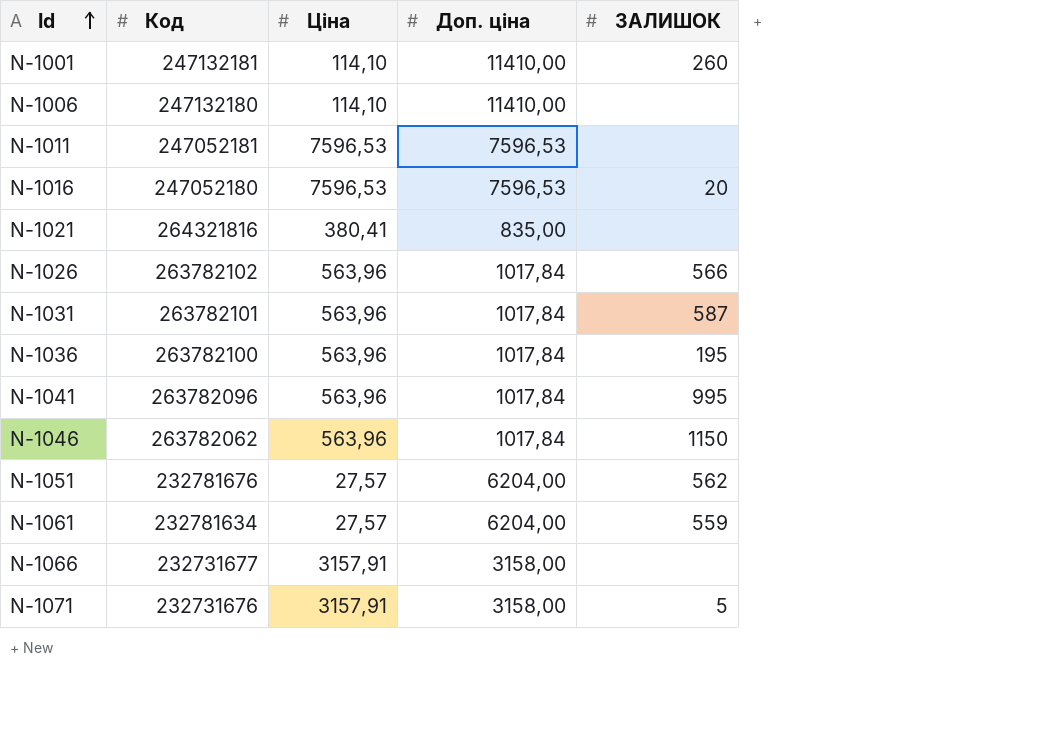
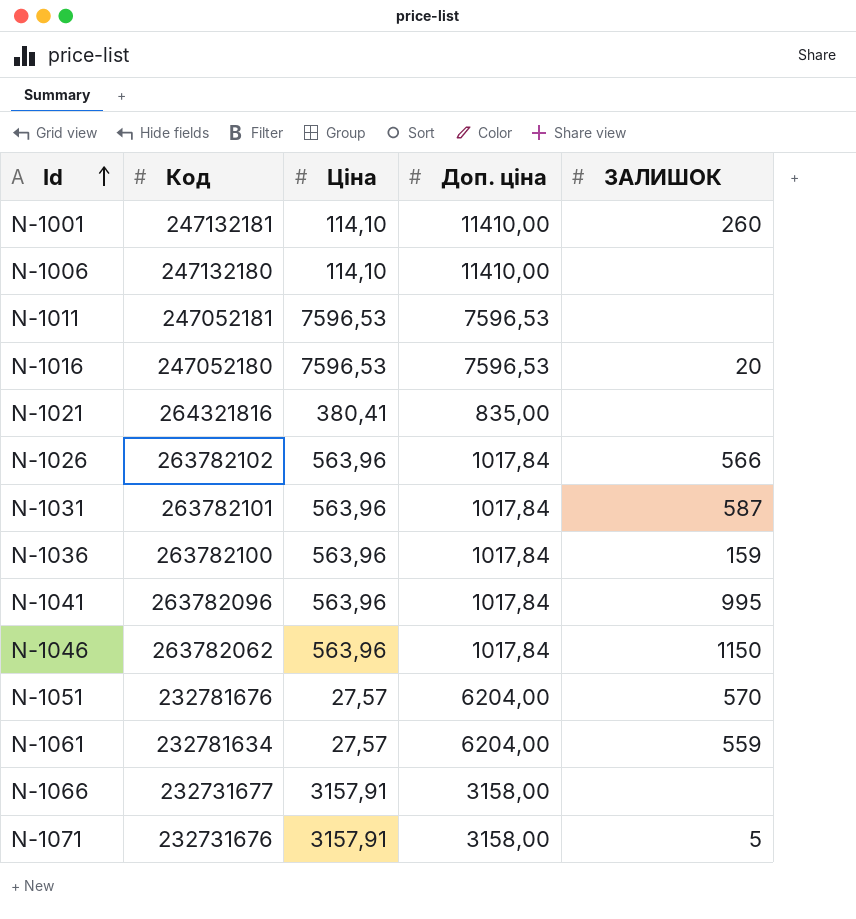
N-1036 | ЗАЛИШОК: 195 -> 159
N-1051 | ЗАЛИШОК: 562 -> 570

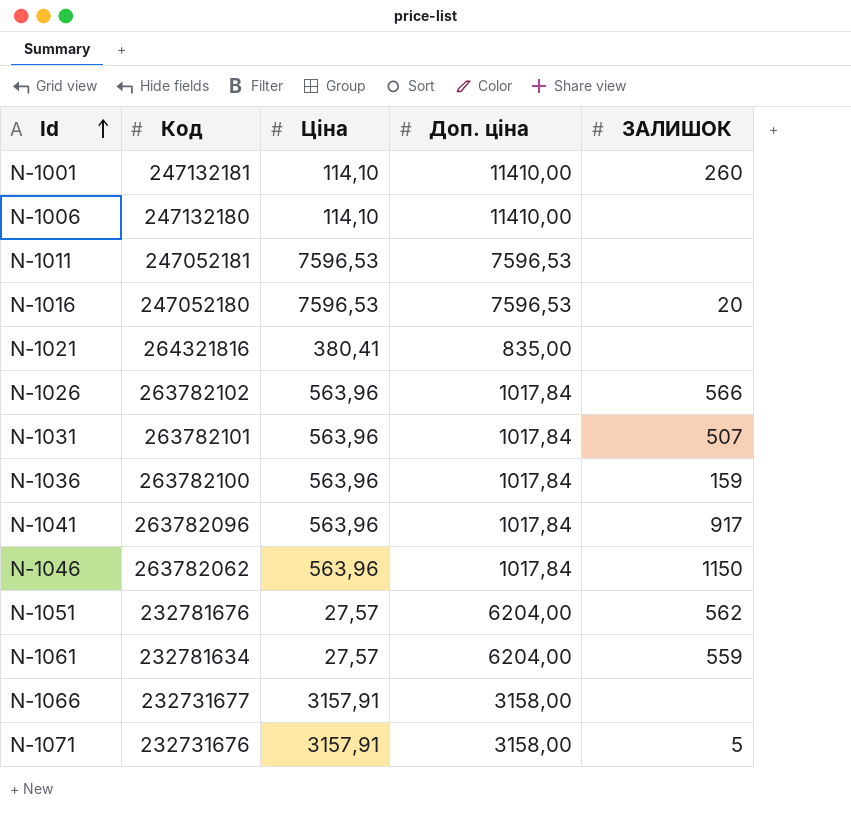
N-1031 | ЗАЛИШОК: 587 -> 507
N-1041 | ЗАЛИШОК: 995 -> 917
N-1051 | ЗАЛИШОК: 570 -> 562

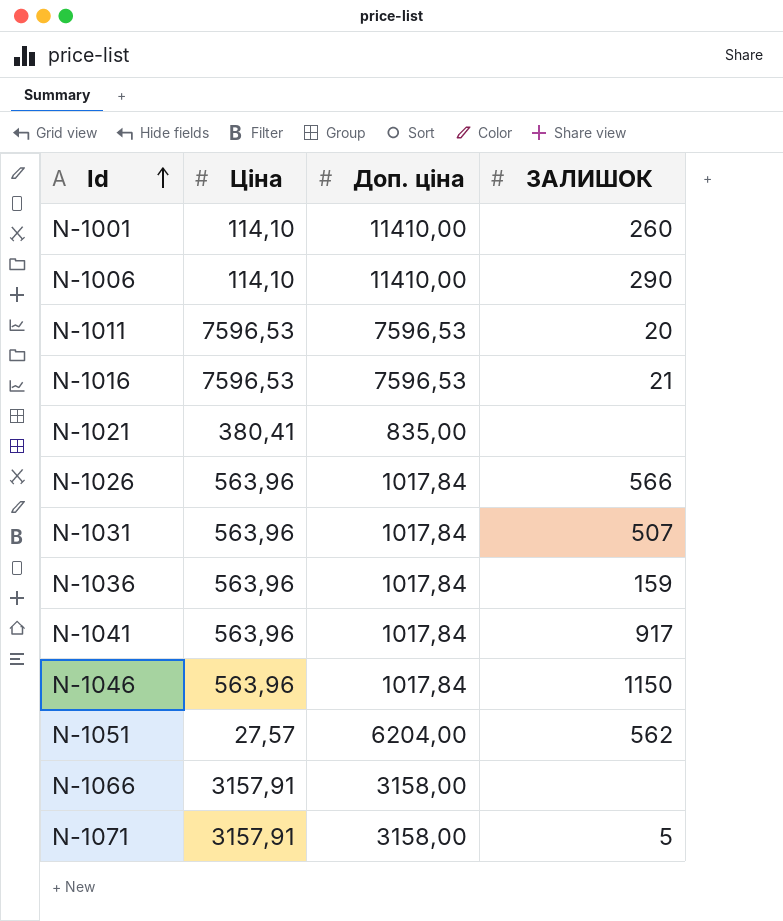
column Код | position: 2 -> none
row N-1061: 232781634 | 27,57 | 6204,00 | 559 -> none
N-1006 | ЗАЛИШОК: none -> 290
N-1011 | ЗАЛИШОК: none -> 20
N-1016 | ЗАЛИШОК: 20 -> 21

